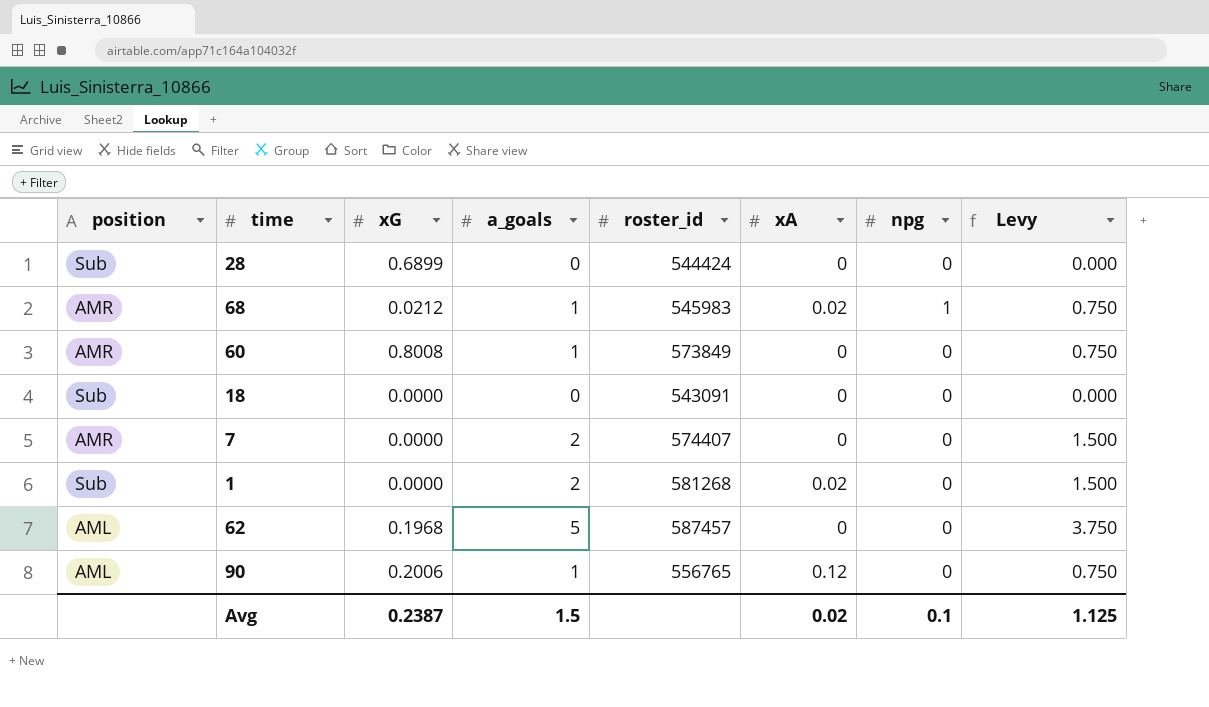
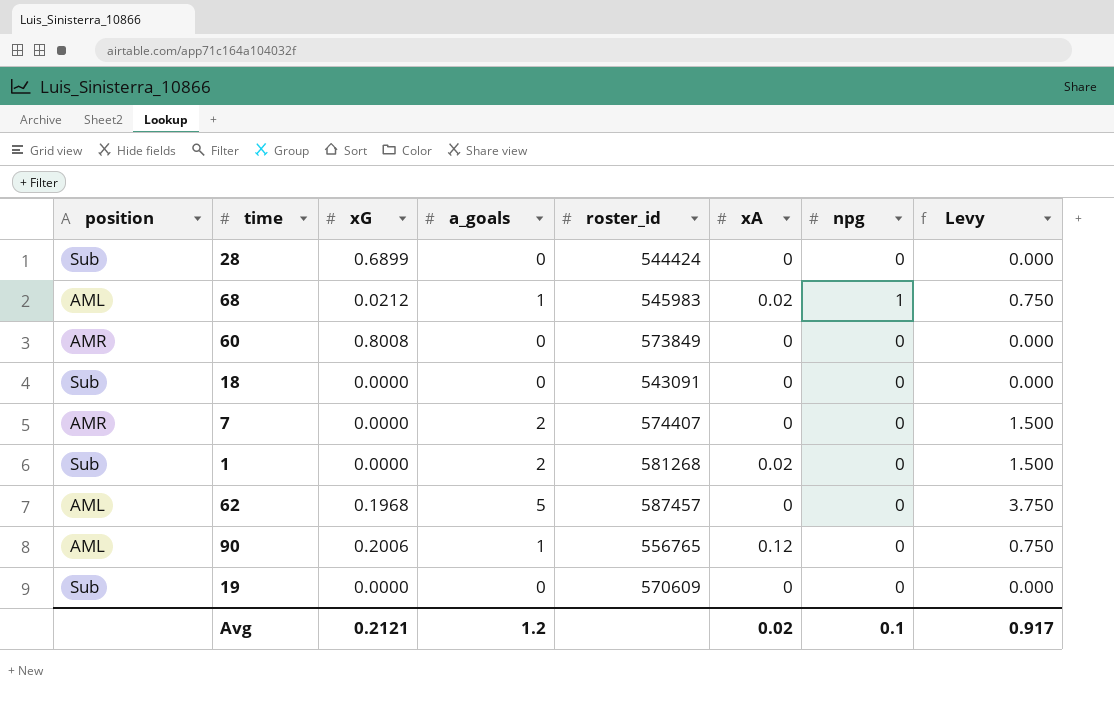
68 | position: AMR -> AML
60 | a_goals: 1 -> 0
60 | Levy: 0.750 -> 0.000
row 19: none -> Sub | 0.0000 | 0 | 570609 | 0 | 0 | 0.000
Avg | xG: 0.2387 -> 0.2121
Avg | a_goals: 1.5 -> 1.2
Avg | Levy: 1.125 -> 0.917

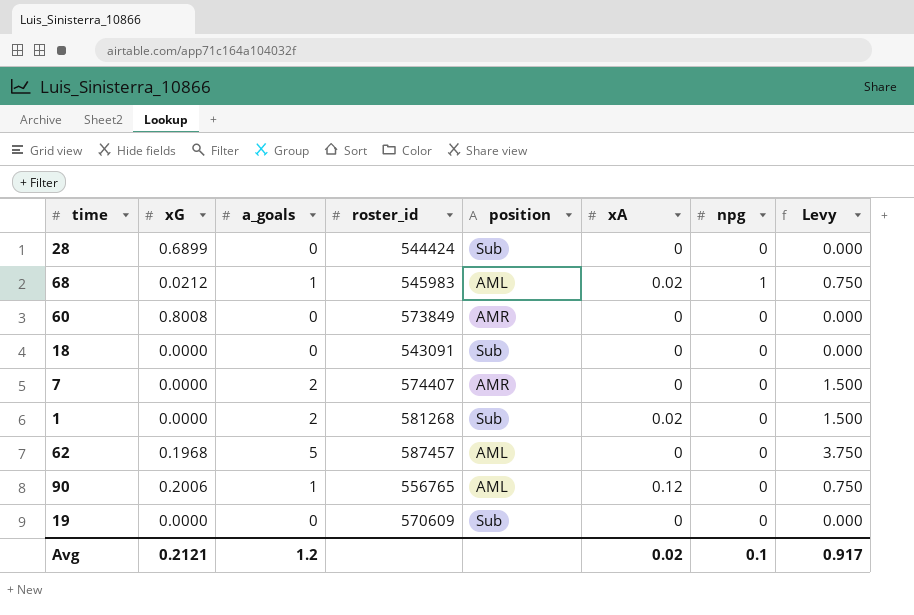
column position | position: 1 -> 5

